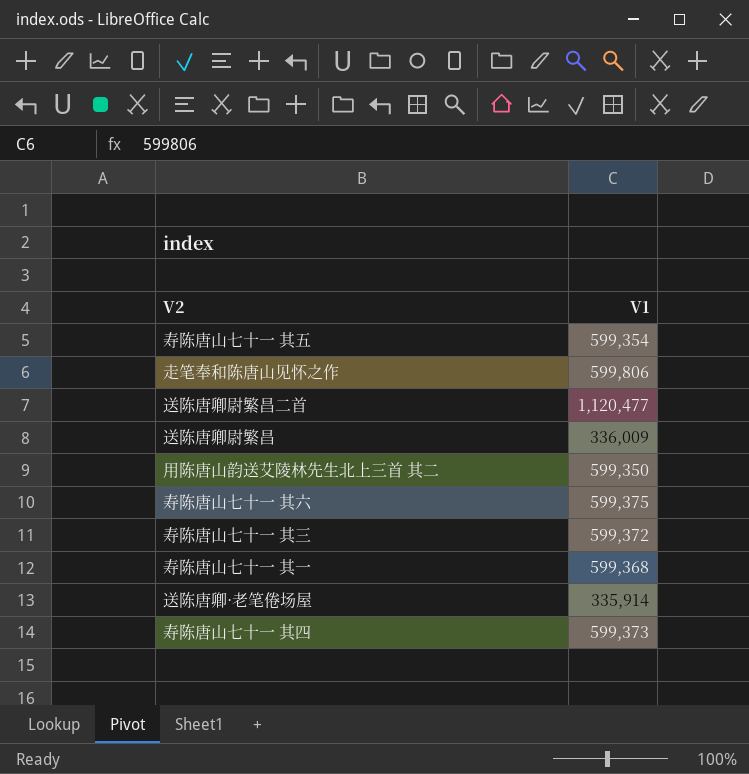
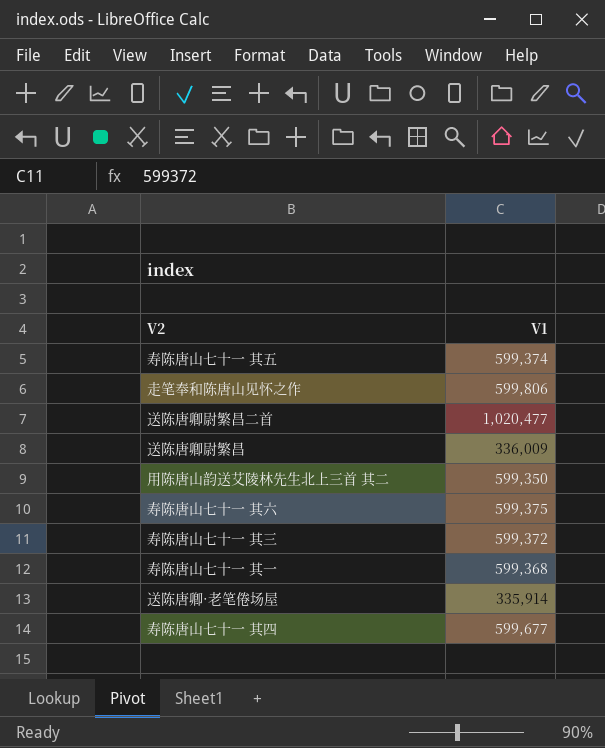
寿陈唐山七十一 其五 | V1: 599,354 -> 599,374
送陈唐卿尉繁昌二首 | V1: 1,120,477 -> 1,020,477
寿陈唐山七十一 其四 | V1: 599,373 -> 599,677

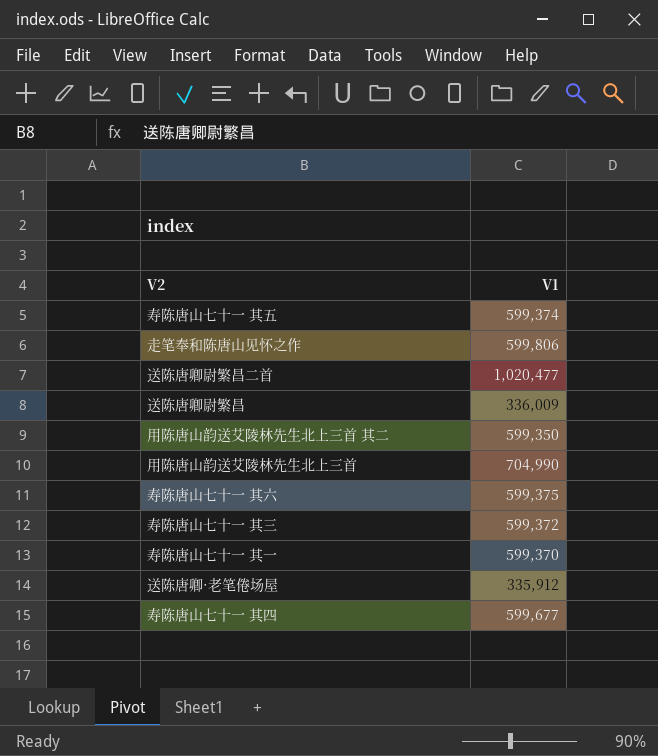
row 用陈唐山韵送艾陵林先生北上三首: none -> 704,990
寿陈唐山七十一 其一 | V1: 599,368 -> 599,370
送陈唐卿·老笔倦场屋 | V1: 335,914 -> 335,912

